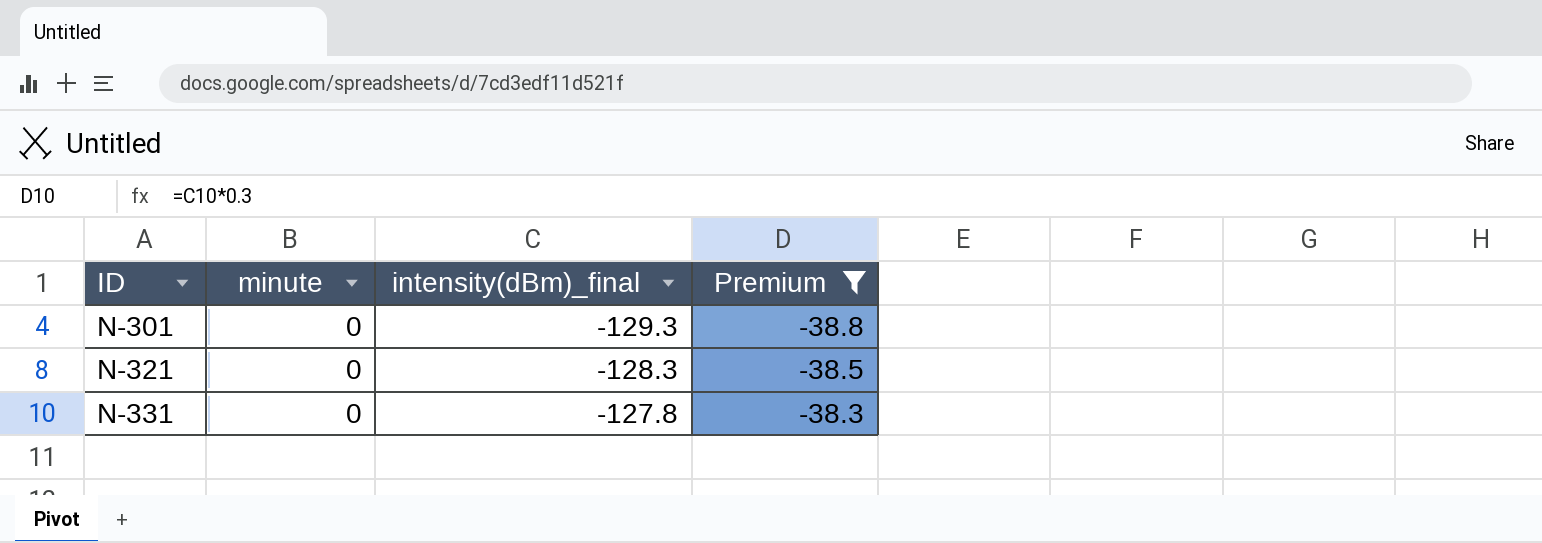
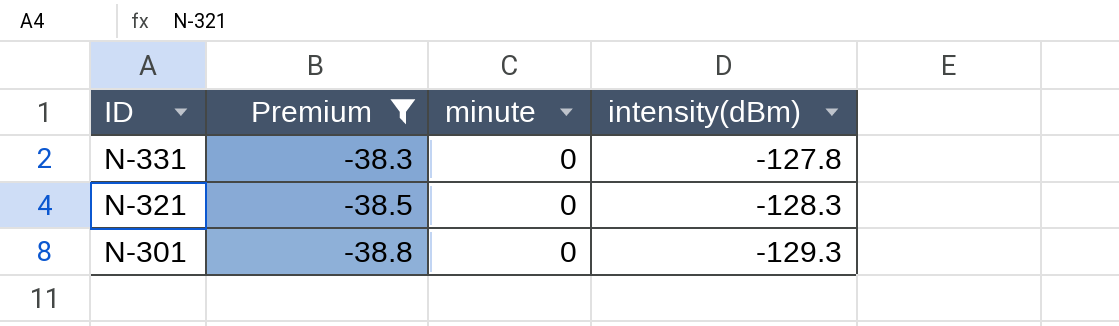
row order: ID ascending -> ID descending
column Premium | position: 4 -> 2
column name: intensity(dBm)_final -> intensity(dBm)

